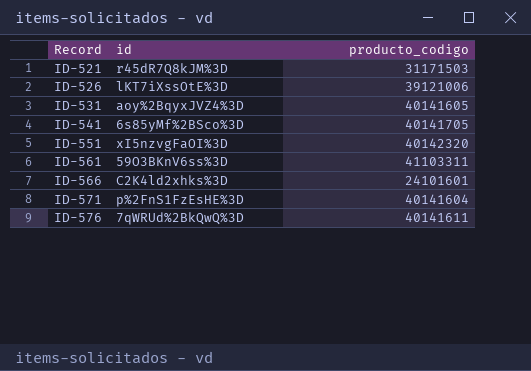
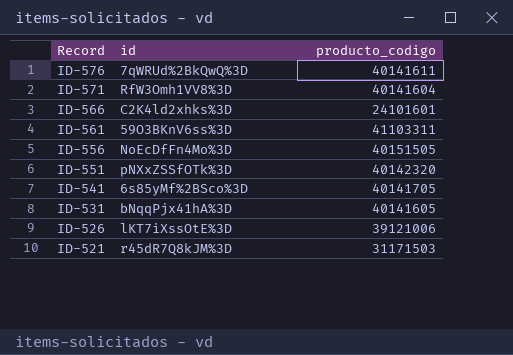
row order: Record ascending -> Record descending
ID-571 | id: p%2FnS1FzEsHE%3D -> RfW3Omh1VV8%3D
row ID-556: none -> NoEcDfFn4Mo%3D | 40151505
ID-551 | id: xI5nzvgFaOI%3D -> pNXxZSSfOTk%3D
ID-531 | id: aoy%2BqyxJVZ4%3D -> bNqqPjx41hA%3D

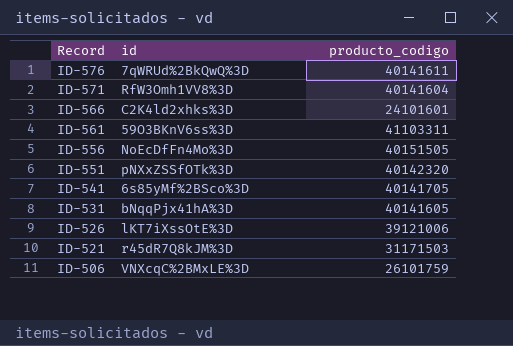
row ID-506: none -> VNXcqC%2BMxLE%3D | 26101759

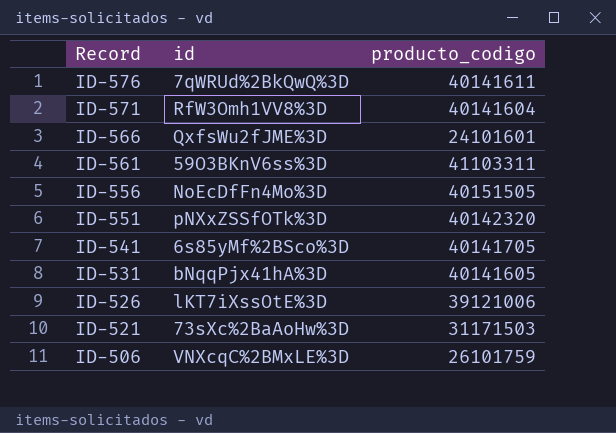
ID-566 | id: C2K4ld2xhks%3D -> QxfsWu2fJME%3D
ID-521 | id: r45dR7Q8kJM%3D -> 73sXc%2BaAoHw%3D

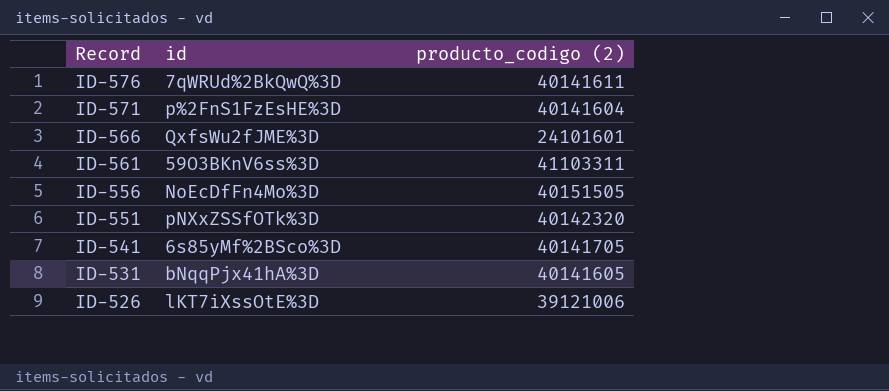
column name: producto_codigo -> producto_codigo (2)
row ID-521: 73sXc%2BaAoHw%3D | 31171503 -> none
row ID-506: VNXcqC%2BMxLE%3D | 26101759 -> none
ID-571 | id: RfW3Omh1VV8%3D -> p%2FnS1FzEsHE%3D

